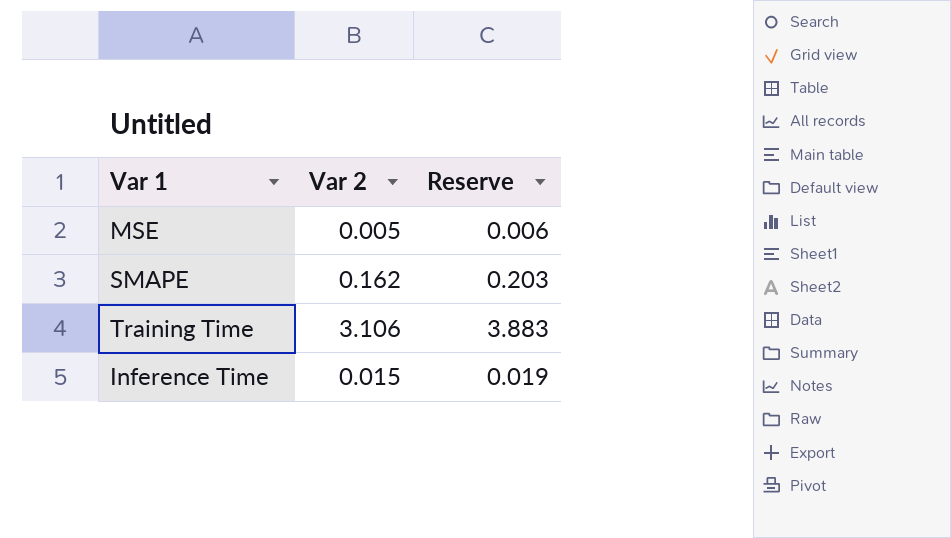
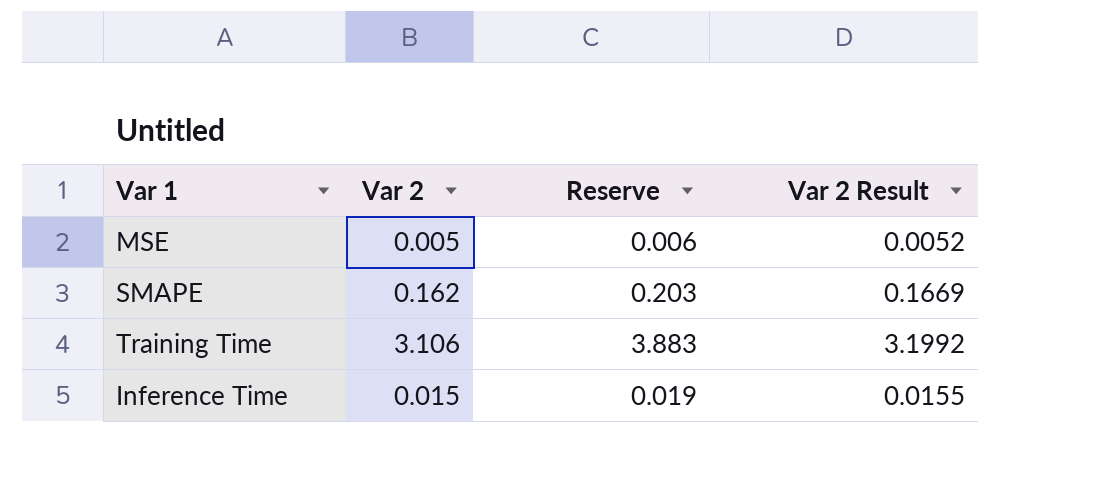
column Var 2 Result | formula: none -> [Var 2] * 1.03

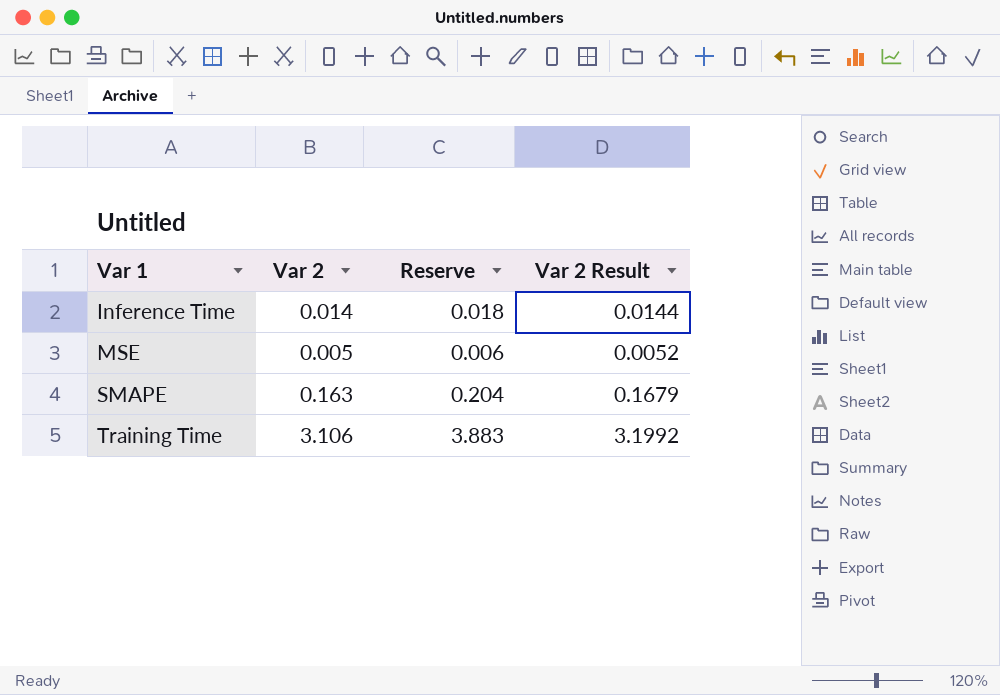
row order: none -> Var 1 ascending
Inference Time | Var 2: 0.015 -> 0.014
Inference Time | Reserve: 0.019 -> 0.018
Inference Time | Var 2 Result: 0.0155 -> 0.0144
SMAPE | Var 2: 0.162 -> 0.163
SMAPE | Reserve: 0.203 -> 0.204
SMAPE | Var 2 Result: 0.1669 -> 0.1679

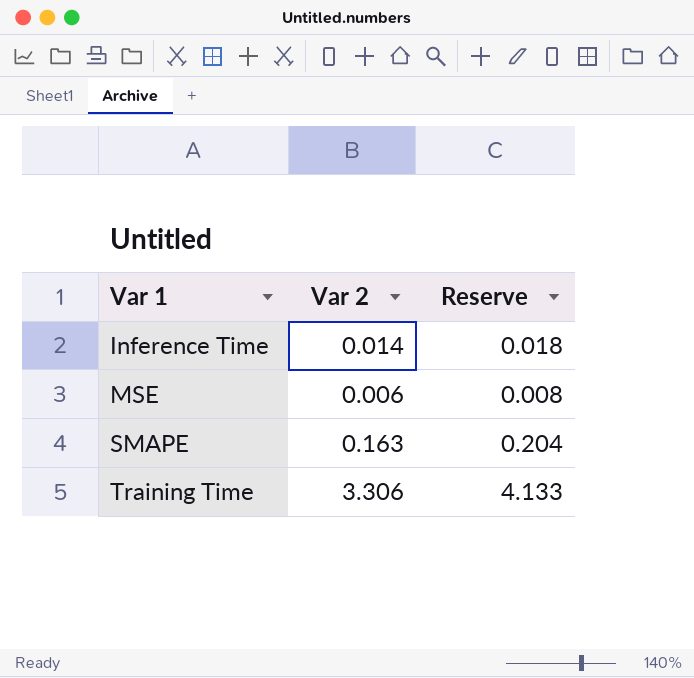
column Var 2 Result | formula: [Var 2] * 1.03 -> none
MSE | Var 2: 0.005 -> 0.006
MSE | Reserve: 0.006 -> 0.008
Training Time | Var 2: 3.106 -> 3.306
Training Time | Reserve: 3.883 -> 4.133

